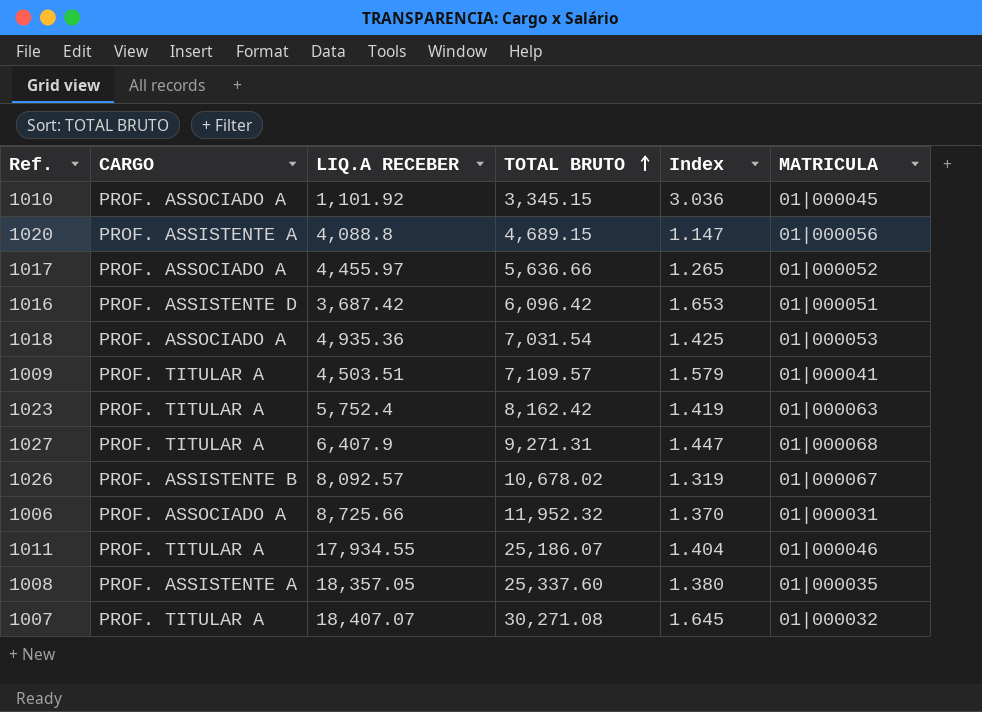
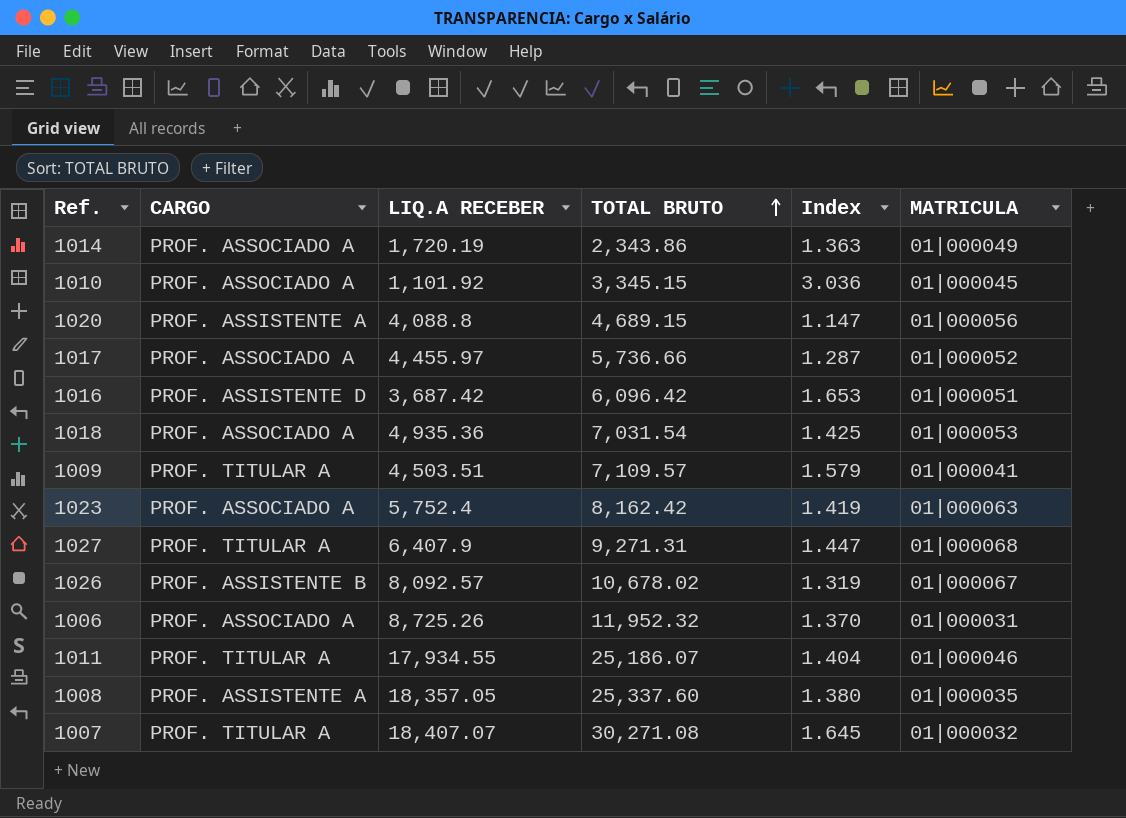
row 1014: none -> PROF. ASSOCIADO A | 1,720.19 | 2,343.86 | 1.363 | 01|000049
1017 | TOTAL BRUTO: 5,636.66 -> 5,736.66
1017 | Index: 1.265 -> 1.287
1023 | CARGO: PROF. TITULAR A -> PROF. ASSOCIADO A
1006 | LIQ.A RECEBER: 8,725.66 -> 8,725.26

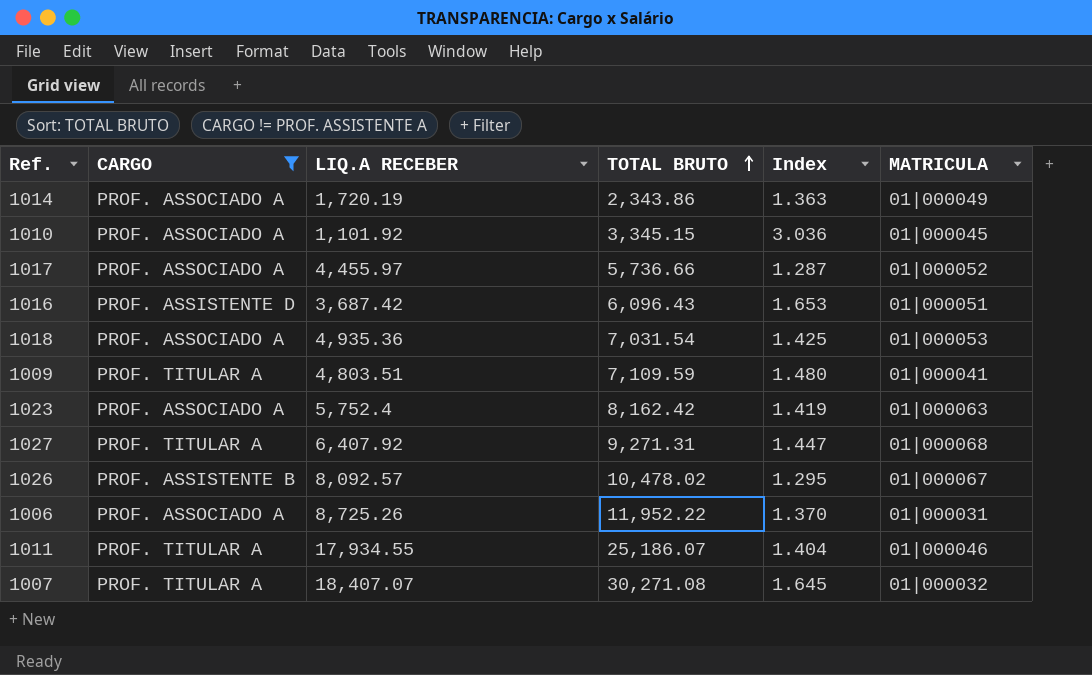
filter: none -> CARGO != PROF. ASSISTENTE A
1016 | TOTAL BRUTO: 6,096.42 -> 6,096.43
1009 | LIQ.A RECEBER: 4,503.51 -> 4,803.51
1009 | TOTAL BRUTO: 7,109.57 -> 7,109.59
1009 | Index: 1.579 -> 1.480
1027 | LIQ.A RECEBER: 6,407.9 -> 6,407.92
1026 | TOTAL BRUTO: 10,678.02 -> 10,478.02
1026 | Index: 1.319 -> 1.295
1006 | TOTAL BRUTO: 11,952.32 -> 11,952.22

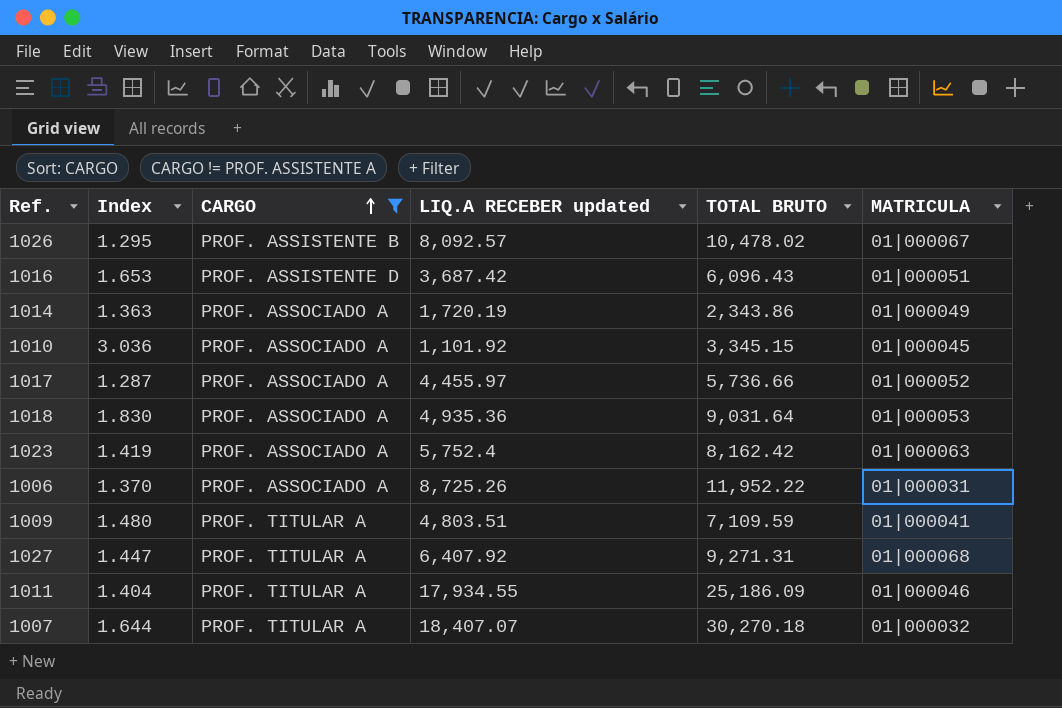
row order: TOTAL BRUTO ascending -> CARGO ascending
column Index | position: 5 -> 2
column name: LIQ.A RECEBER -> LIQ.A RECEBER updated
1018 | Index: 1.425 -> 1.830
1018 | TOTAL BRUTO: 7,031.54 -> 9,031.64
1011 | TOTAL BRUTO: 25,186.07 -> 25,186.09
1007 | Index: 1.645 -> 1.644
1007 | TOTAL BRUTO: 30,271.08 -> 30,270.18

